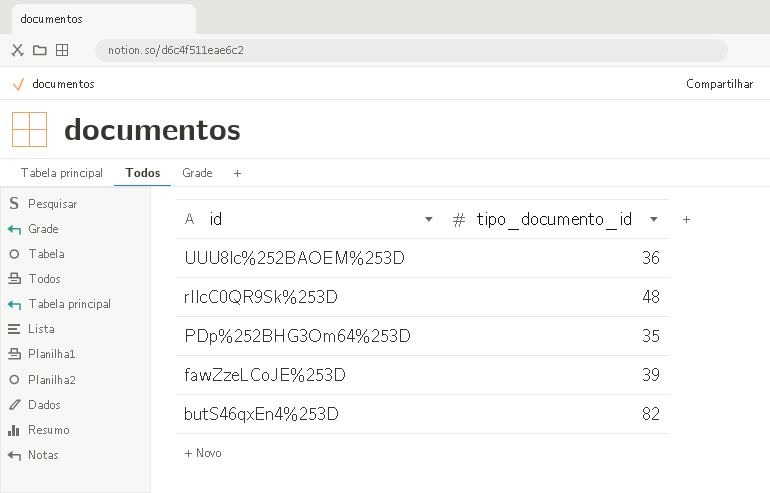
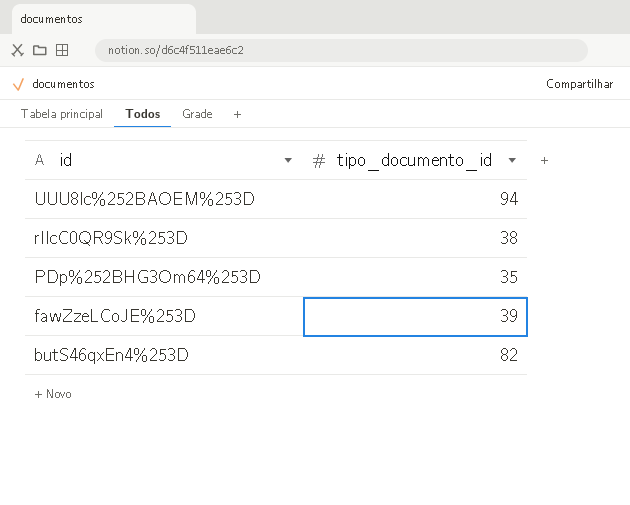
UUU8lc%252BAOEM%253D | tipo_documento_id: 36 -> 94
rIlcC0QR9Sk%253D | tipo_documento_id: 48 -> 38

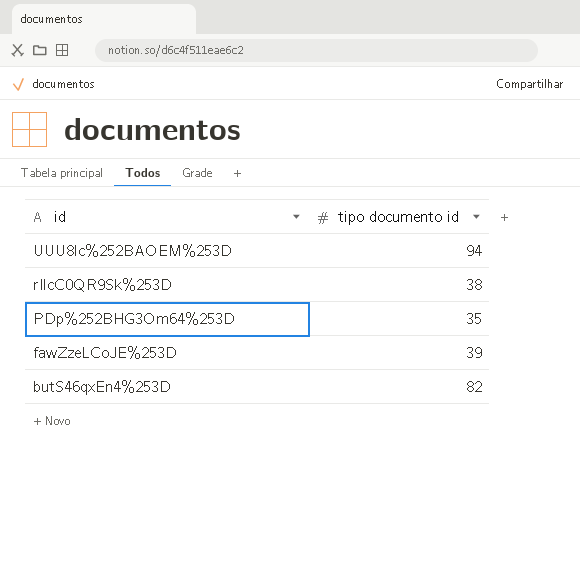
column name: tipo_documento_id -> tipo documento id

